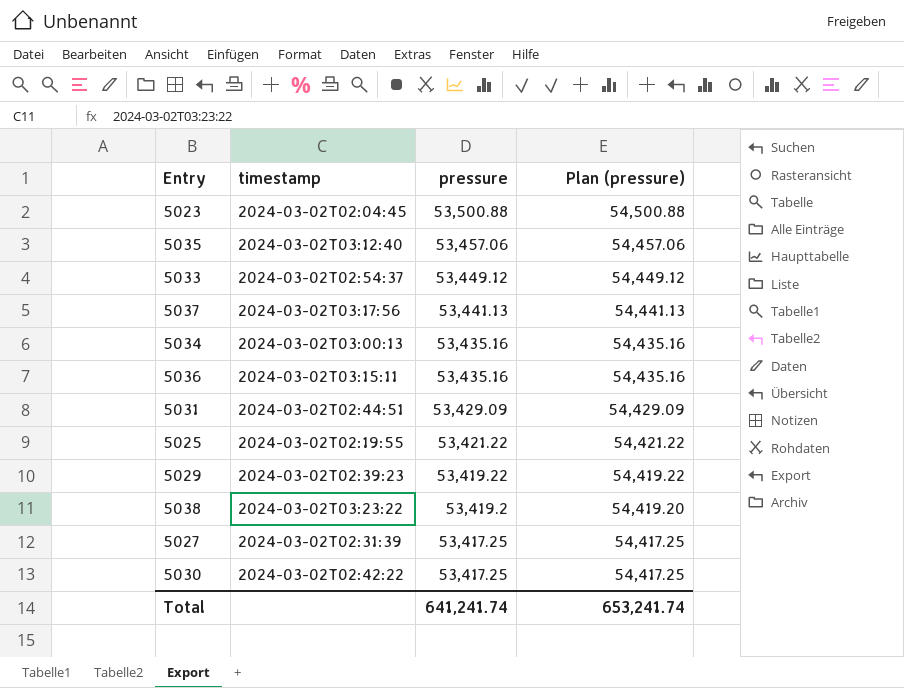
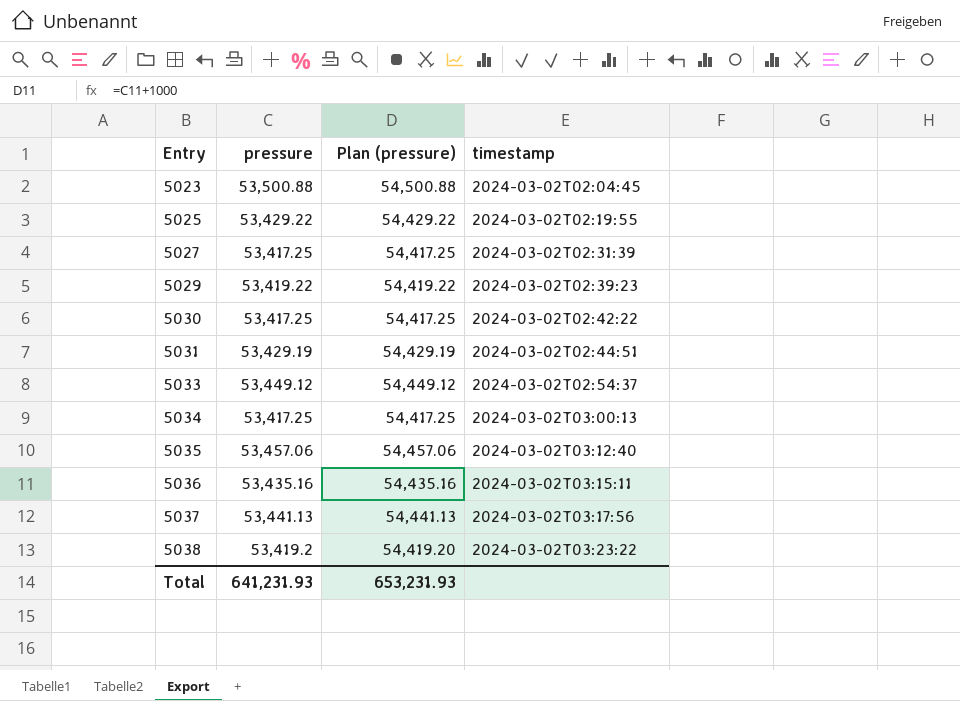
row order: pressure descending -> Entry ascending
column timestamp | position: 2 -> 4
5025 | pressure: 53,421.22 -> 53,429.22
5025 | Plan (pressure): 54,421.22 -> 54,429.22
5031 | pressure: 53,429.09 -> 53,429.19
5031 | Plan (pressure): 54,429.09 -> 54,429.19
5034 | pressure: 53,435.16 -> 53,417.25
5034 | Plan (pressure): 54,435.16 -> 54,417.25
Total | pressure: 641,241.74 -> 641,231.93
Total | Plan (pressure): 653,241.74 -> 653,231.93

